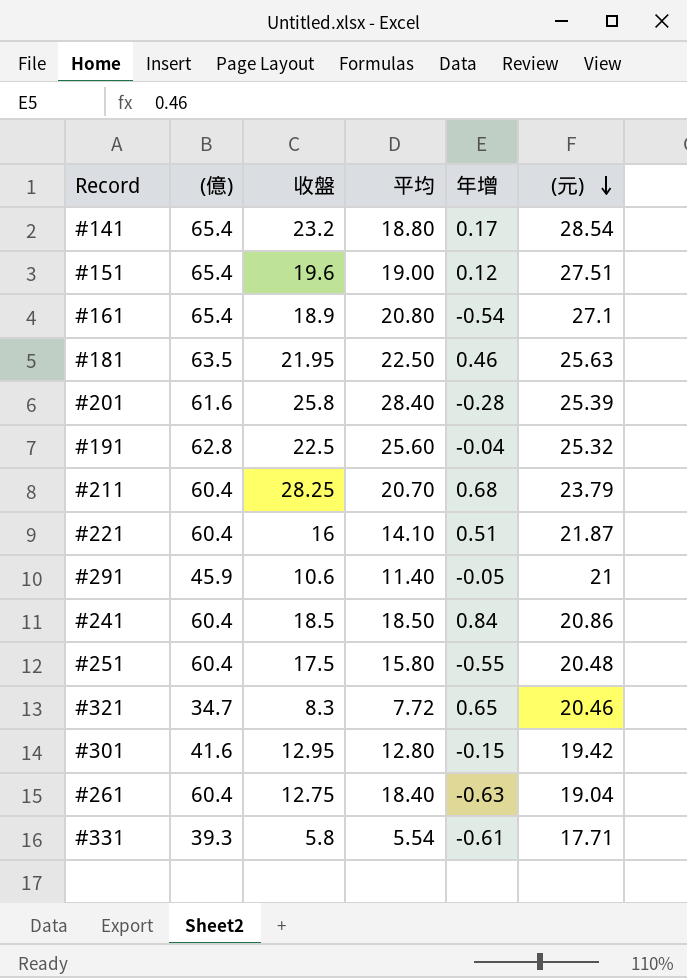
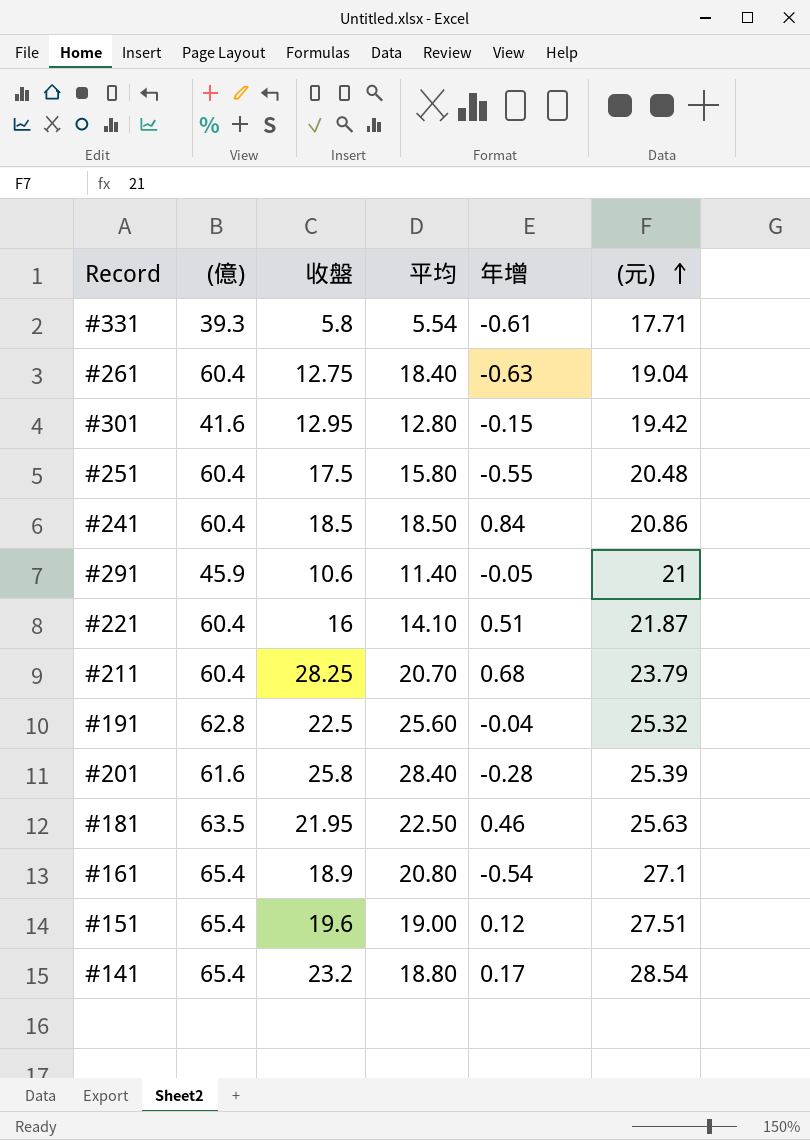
row order: (元) descending -> (元) ascending
row #321: 34.7 | 8.3 | 7.72 | 0.65 | 20.46 -> none

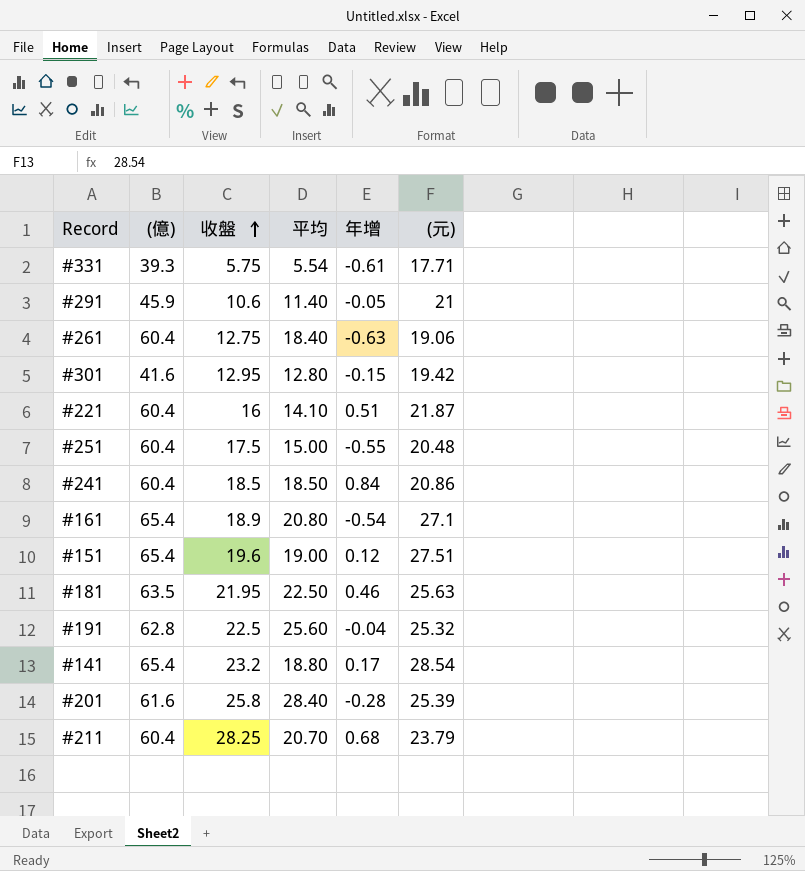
row order: (元) ascending -> 收盤 ascending
#331 | 收盤: 5.8 -> 5.75
#261 | (元): 19.04 -> 19.06
#251 | 平均: 15.80 -> 15.00

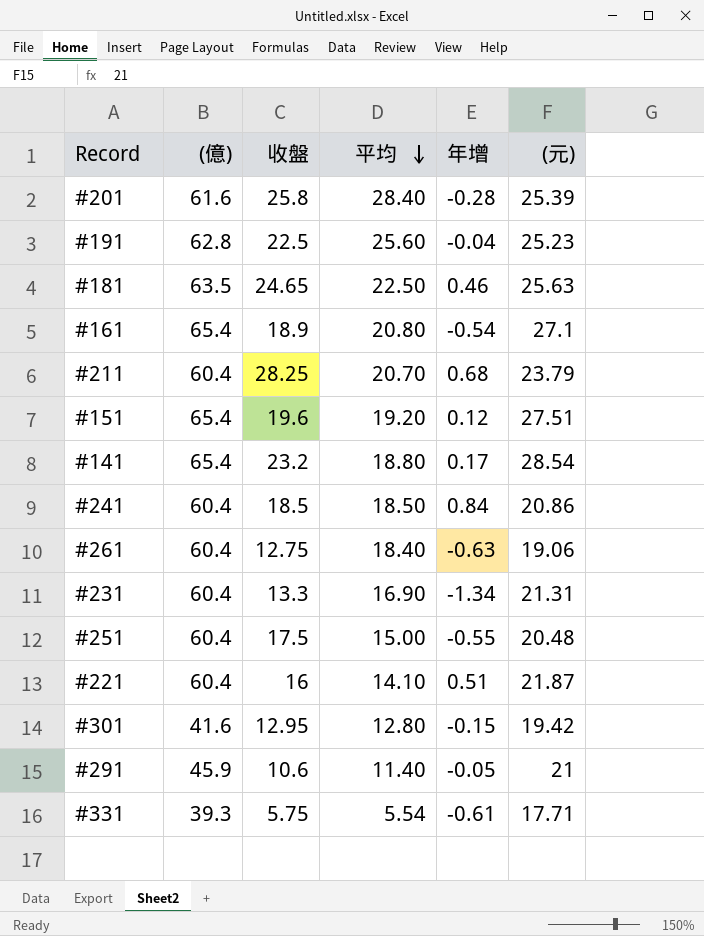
row order: 收盤 ascending -> 平均 descending
#191 | (元): 25.32 -> 25.23
#181 | 收盤: 21.95 -> 24.65
#151 | 平均: 19.00 -> 19.20
row #231: none -> 60.4 | 13.3 | 16.90 | -1.34 | 21.31

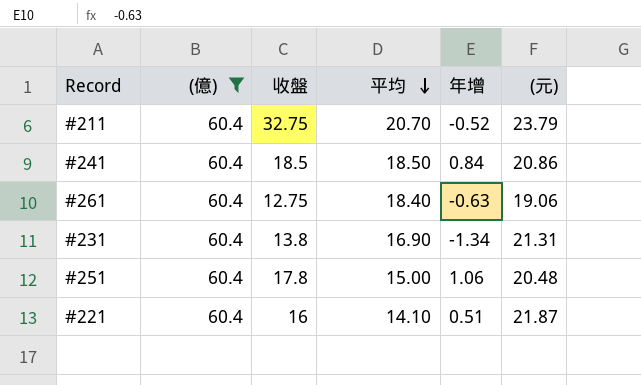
filter: none -> (億) = 60.4
#211 | 收盤: 28.25 -> 32.75
#211 | 年增: 0.68 -> -0.52
#231 | 收盤: 13.3 -> 13.8
#251 | 收盤: 17.5 -> 17.8
#251 | 年增: -0.55 -> 1.06

